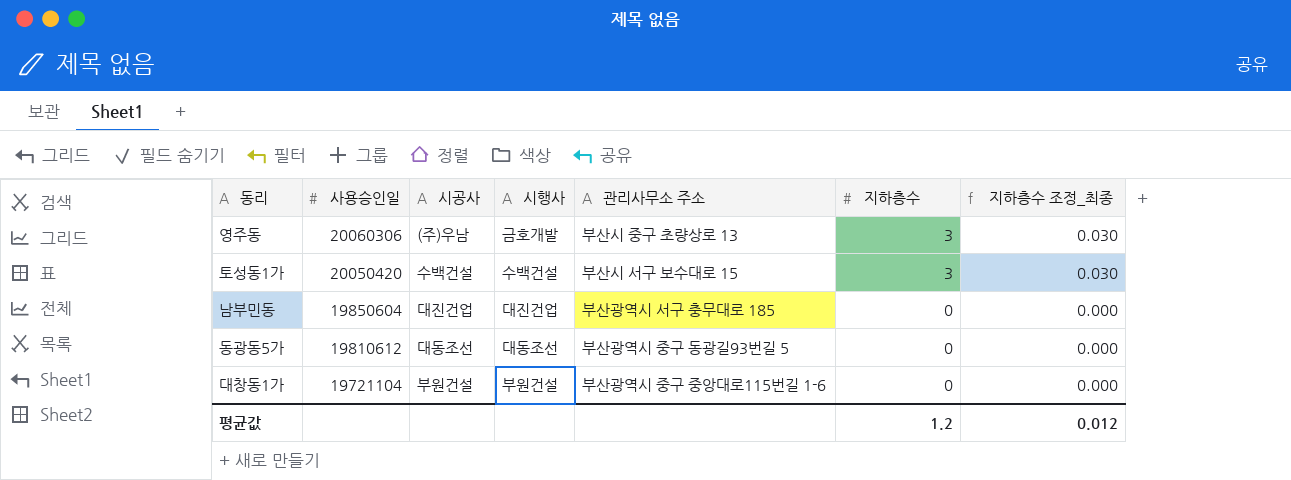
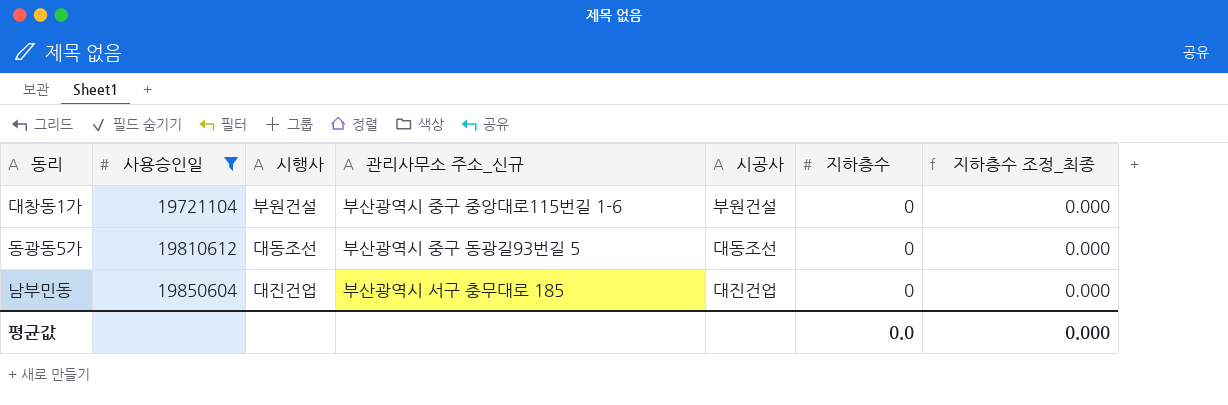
filter: none -> 사용승인일 <= 19850604
row order: 사용승인일 descending -> 사용승인일 ascending
column name: 관리사무소 주소 -> 관리사무소 주소_신규
column 시공사 | position: 3 -> 5
평균값 | 지하층수: 1.2 -> 0.0
평균값 | 지하층수 조정_최종: 0.012 -> 0.000

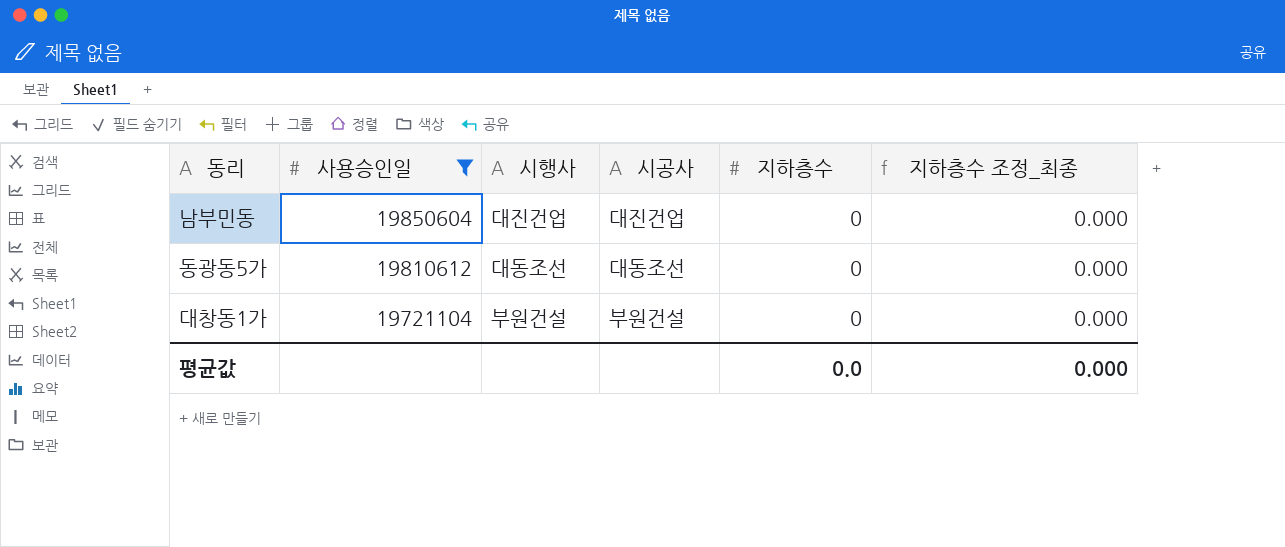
row order: 사용승인일 ascending -> 사용승인일 descending
column 관리사무소 주소_신규 | position: 4 -> none

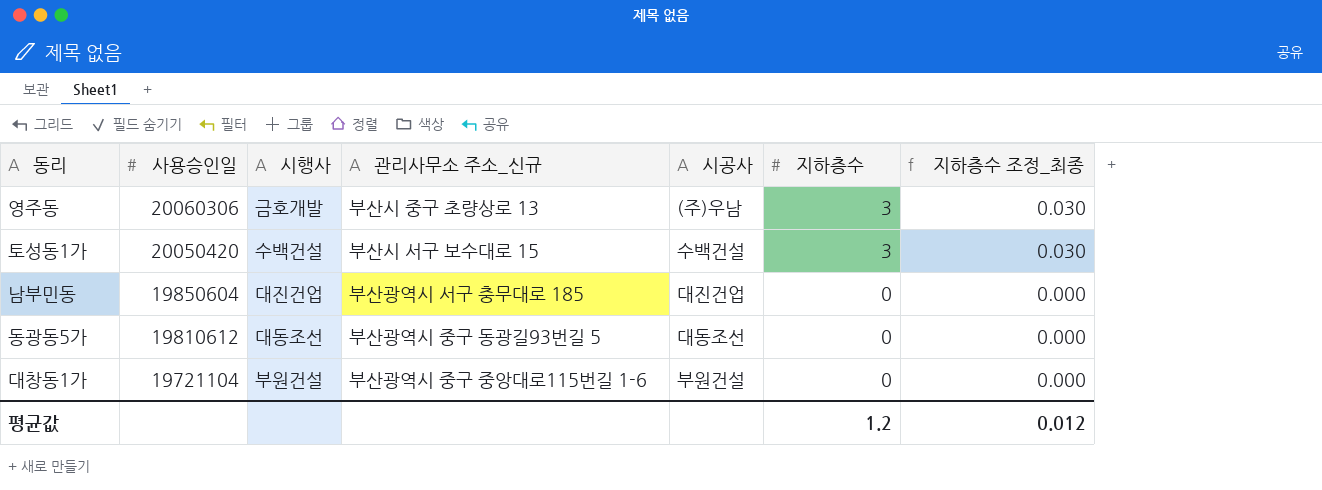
filter: 사용승인일 <= 19850604 -> none
column 관리사무소 주소_신규 | position: none -> 4
평균값 | 지하층수: 0.0 -> 1.2
평균값 | 지하층수 조정_최종: 0.000 -> 0.012

